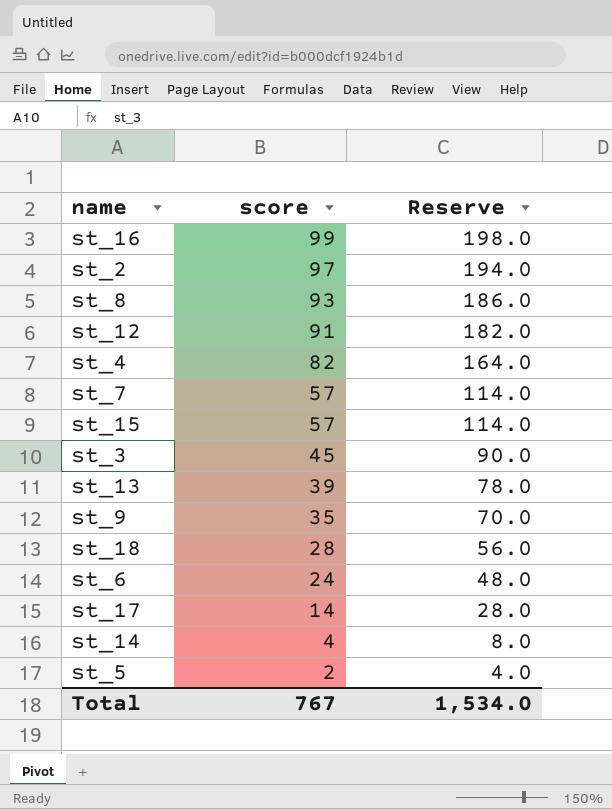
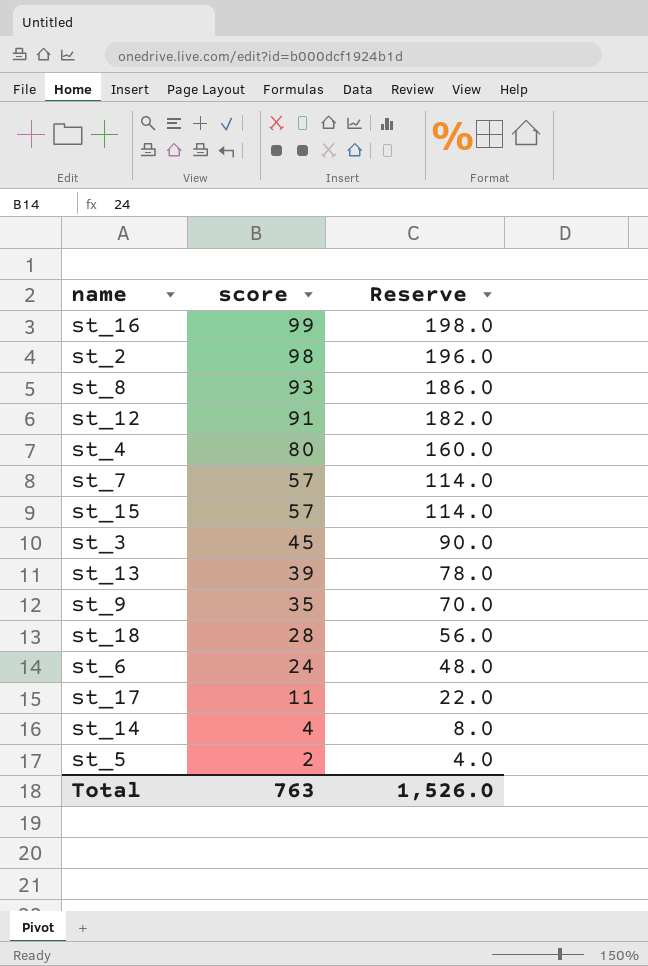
st_2 | score: 97 -> 98
st_2 | Reserve: 194.0 -> 196.0
st_4 | score: 82 -> 80
st_4 | Reserve: 164.0 -> 160.0
st_17 | score: 14 -> 11
st_17 | Reserve: 28.0 -> 22.0
Total | score: 767 -> 763
Total | Reserve: 1,534.0 -> 1,526.0

